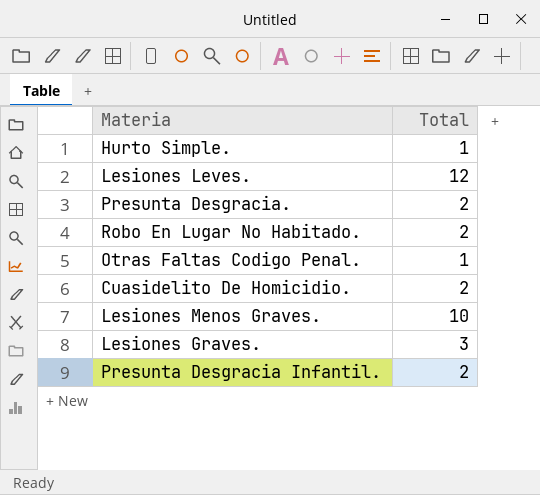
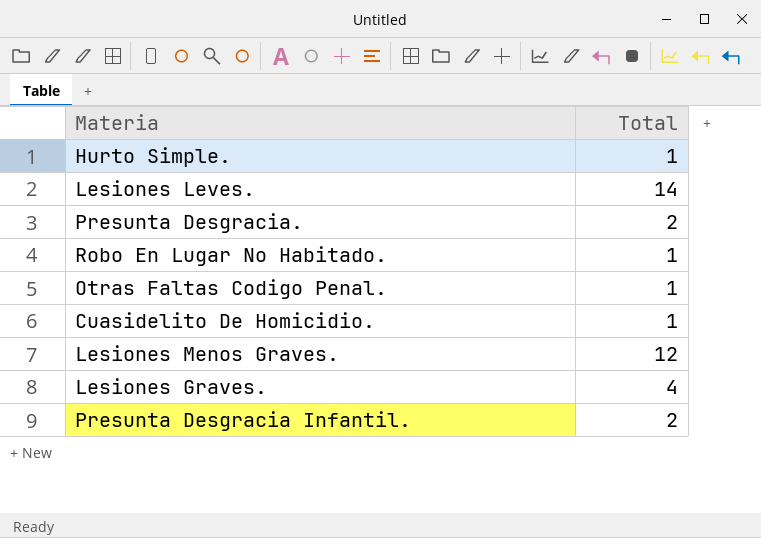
Lesiones Leves. | Total: 12 -> 14
Robo En Lugar No Habitado. | Total: 2 -> 1
Cuasidelito De Homicidio. | Total: 2 -> 1
Lesiones Menos Graves. | Total: 10 -> 12
Lesiones Graves. | Total: 3 -> 4

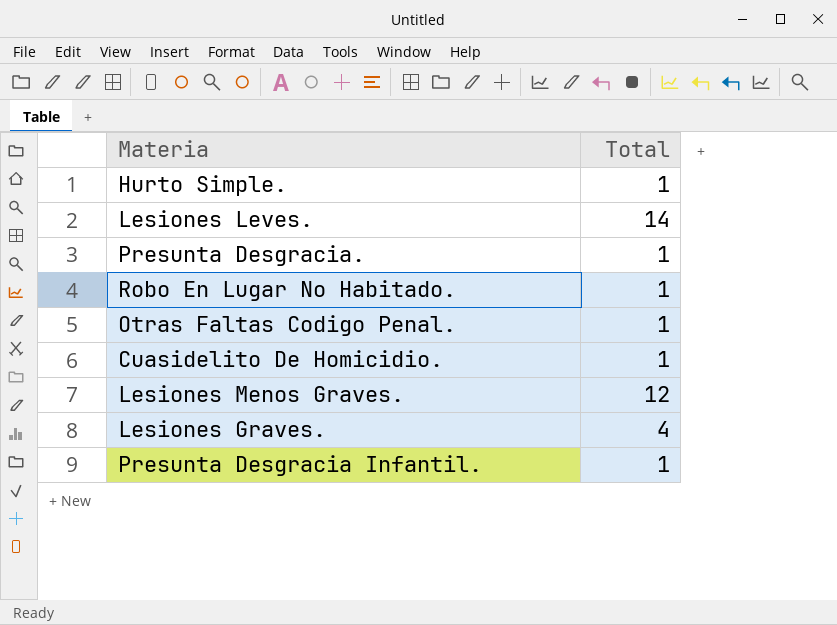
Presunta Desgracia. | Total: 2 -> 1
Presunta Desgracia Infantil. | Total: 2 -> 1

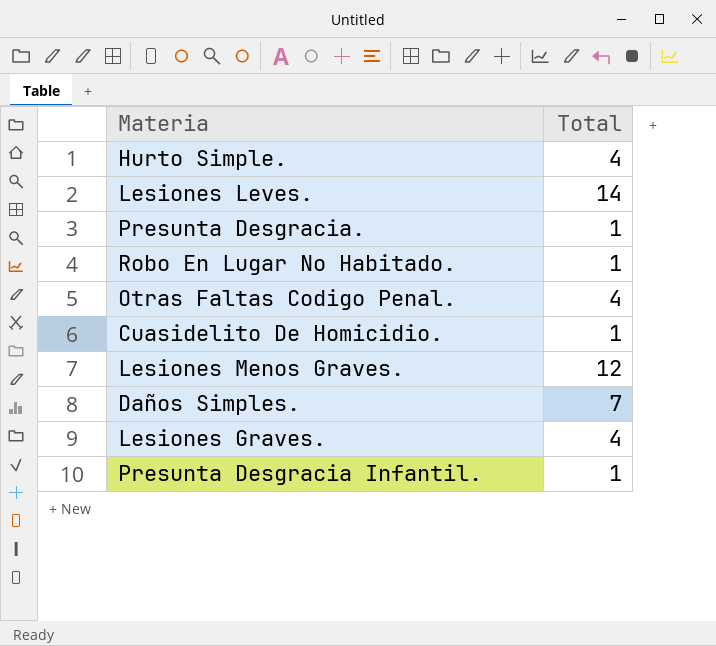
Hurto Simple. | Total: 1 -> 4
Otras Faltas Codigo Penal. | Total: 1 -> 4
row Daños Simples.: none -> 7

